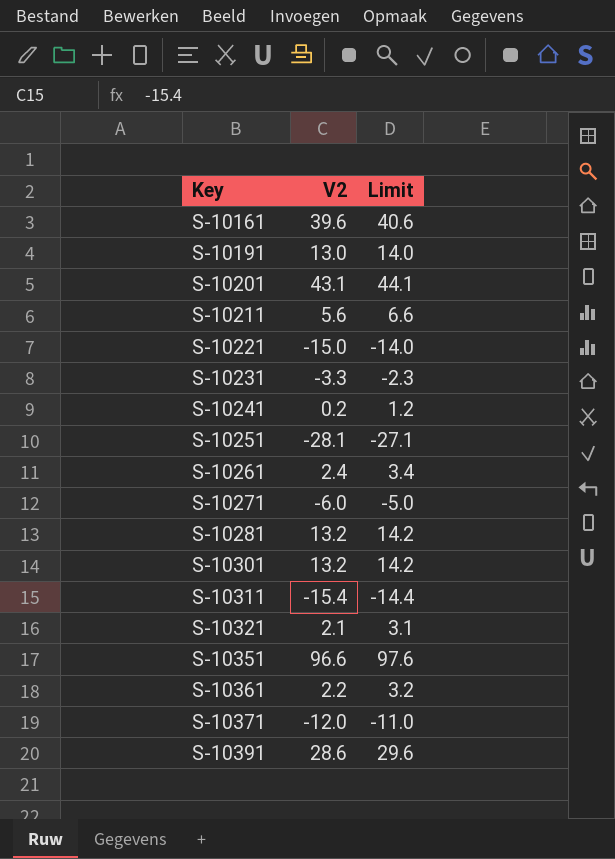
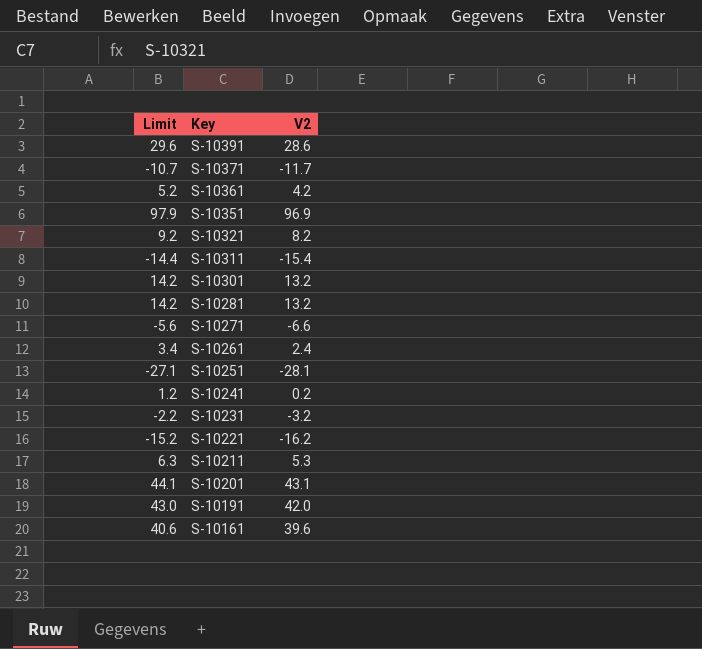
row order: Key ascending -> Key descending
column Limit | position: 3 -> 1
S-10371 | Limit: -11.0 -> -10.7
S-10371 | V2: -12.0 -> -11.7
S-10361 | Limit: 3.2 -> 5.2
S-10361 | V2: 2.2 -> 4.2
S-10351 | Limit: 97.6 -> 97.9
S-10351 | V2: 96.6 -> 96.9
S-10321 | Limit: 3.1 -> 9.2
S-10321 | V2: 2.1 -> 8.2
S-10271 | Limit: -5.0 -> -5.6
S-10271 | V2: -6.0 -> -6.6
S-10231 | Limit: -2.3 -> -2.2
S-10231 | V2: -3.3 -> -3.2
S-10221 | Limit: -14.0 -> -15.2
S-10221 | V2: -15.0 -> -16.2
S-10211 | Limit: 6.6 -> 6.3
S-10211 | V2: 5.6 -> 5.3
S-10191 | Limit: 14.0 -> 43.0
S-10191 | V2: 13.0 -> 42.0

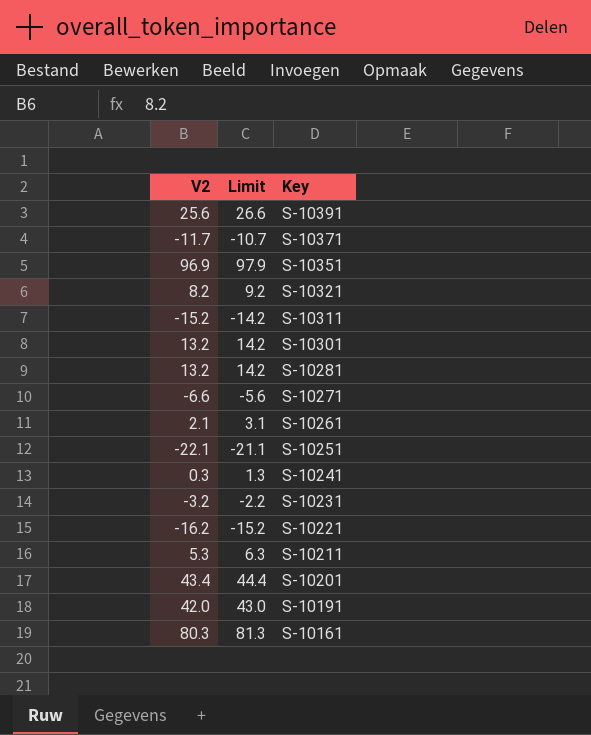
column V2 | position: 3 -> 1
row S-10361: 5.2 | 4.2 -> none
S-10391 | V2: 28.6 -> 25.6
S-10391 | Limit: 29.6 -> 26.6
S-10311 | V2: -15.4 -> -15.2
S-10311 | Limit: -14.4 -> -14.2
S-10261 | V2: 2.4 -> 2.1
S-10261 | Limit: 3.4 -> 3.1
S-10251 | V2: -28.1 -> -22.1
S-10251 | Limit: -27.1 -> -21.1
S-10241 | V2: 0.2 -> 0.3
S-10241 | Limit: 1.2 -> 1.3
S-10201 | V2: 43.1 -> 43.4
S-10201 | Limit: 44.1 -> 44.4
S-10161 | V2: 39.6 -> 80.3
S-10161 | Limit: 40.6 -> 81.3

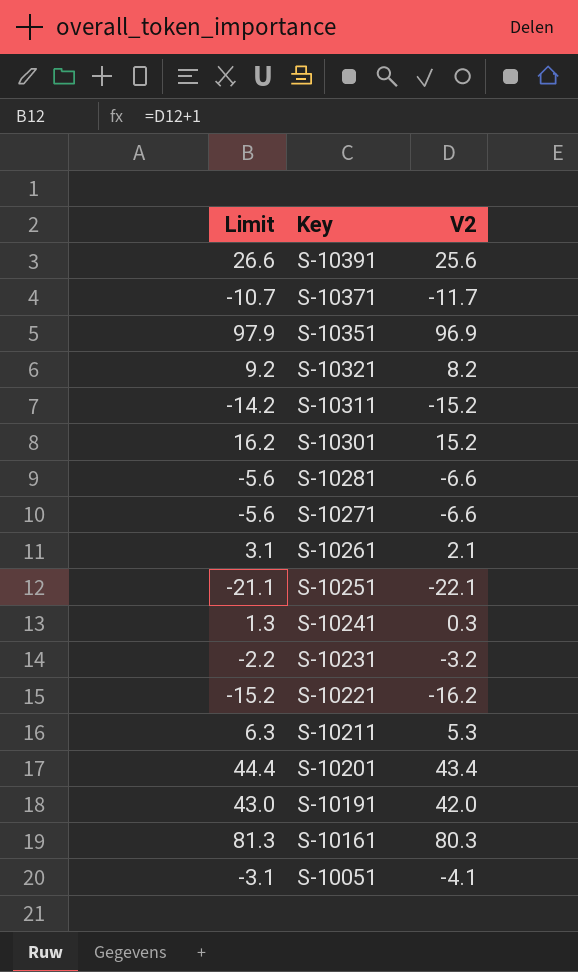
column V2 | position: 1 -> 3
S-10301 | Limit: 14.2 -> 16.2
S-10301 | V2: 13.2 -> 15.2
S-10281 | Limit: 14.2 -> -5.6
S-10281 | V2: 13.2 -> -6.6
row S-10051: none -> -3.1 | -4.1

